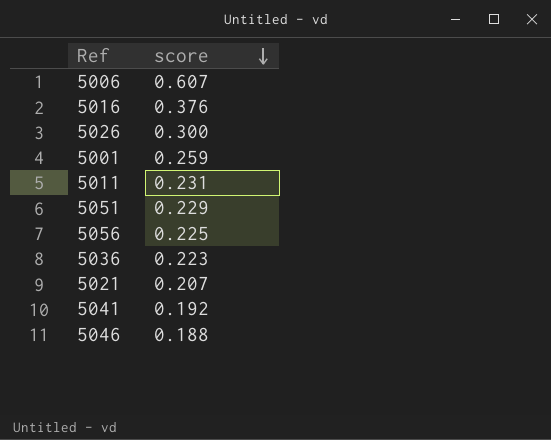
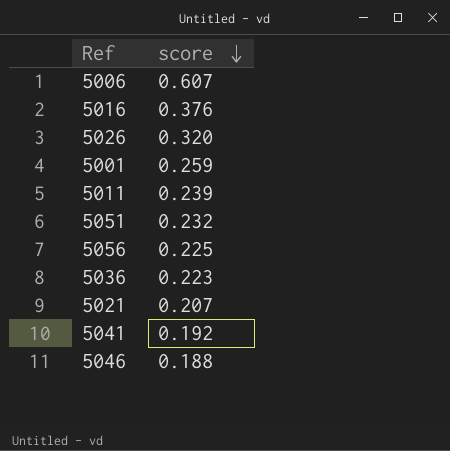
5026 | score: 0.300 -> 0.320
5011 | score: 0.231 -> 0.239
5051 | score: 0.229 -> 0.232

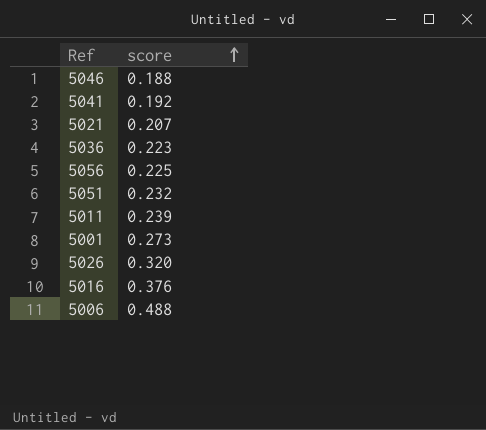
row order: score descending -> score ascending
5001 | score: 0.259 -> 0.273
5006 | score: 0.607 -> 0.488

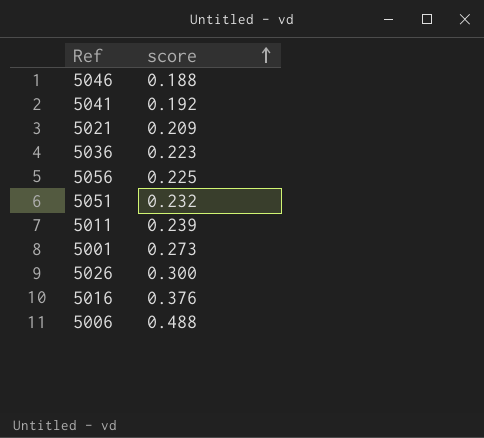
5021 | score: 0.207 -> 0.209
5026 | score: 0.320 -> 0.300

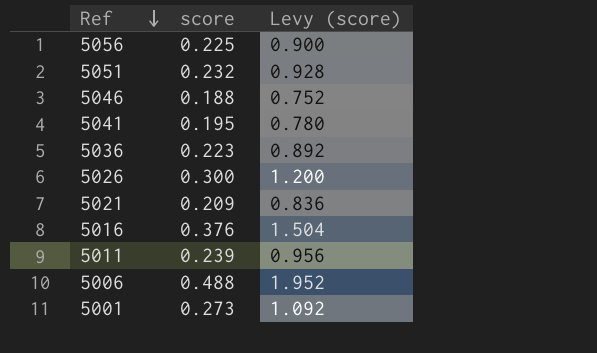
row order: score ascending -> Ref descending
column Levy (score) | formula: none -> [score] * 4
5041 | score: 0.192 -> 0.195

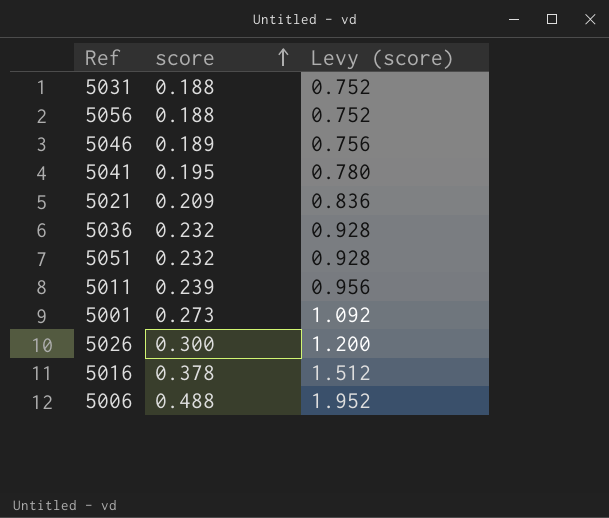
row order: Ref descending -> score ascending
row 5031: none -> 0.188 | 0.752
5056 | score: 0.225 -> 0.188
5056 | Levy (score): 0.900 -> 0.752
5046 | score: 0.188 -> 0.189
5046 | Levy (score): 0.752 -> 0.756
5036 | score: 0.223 -> 0.232
5036 | Levy (score): 0.892 -> 0.928
5016 | score: 0.376 -> 0.378
5016 | Levy (score): 1.504 -> 1.512

